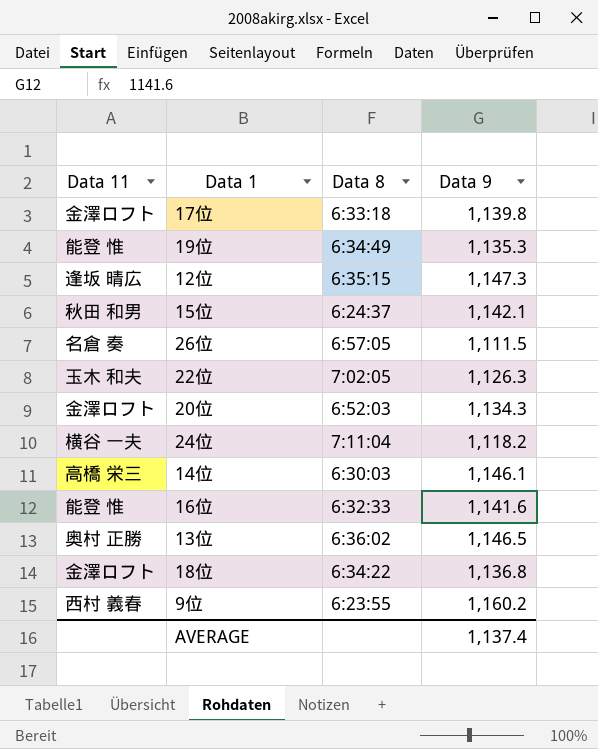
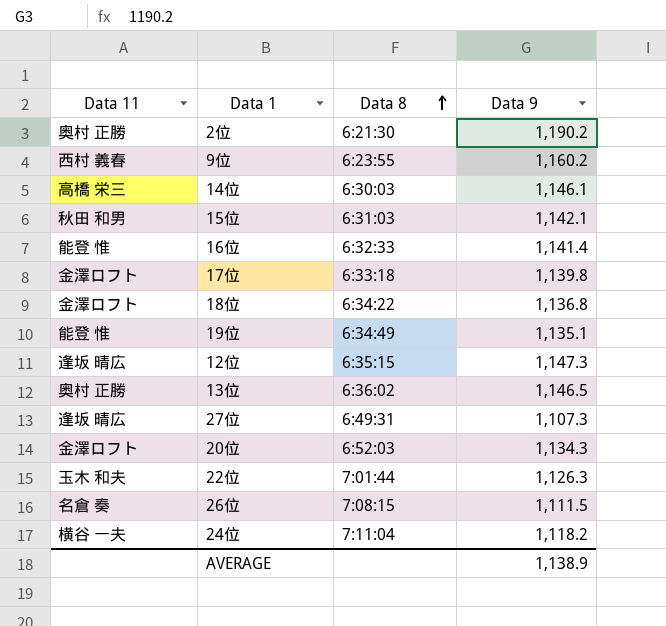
row order: none -> Data 8 ascending
row 2位: none -> 奥村 正勝 | 6:21:30 | 1,190.2
15位 | Data 8: 6:24:37 -> 6:31:03
16位 | Data 9: 1,141.6 -> 1,141.4
19位 | Data 9: 1,135.3 -> 1,135.1
row 27位: none -> 逢坂 晴広 | 6:49:31 | 1,107.3
22位 | Data 8: 7:02:05 -> 7:01:44
26位 | Data 8: 6:57:05 -> 7:08:15
AVERAGE | Data 9: 1,137.4 -> 1,138.9

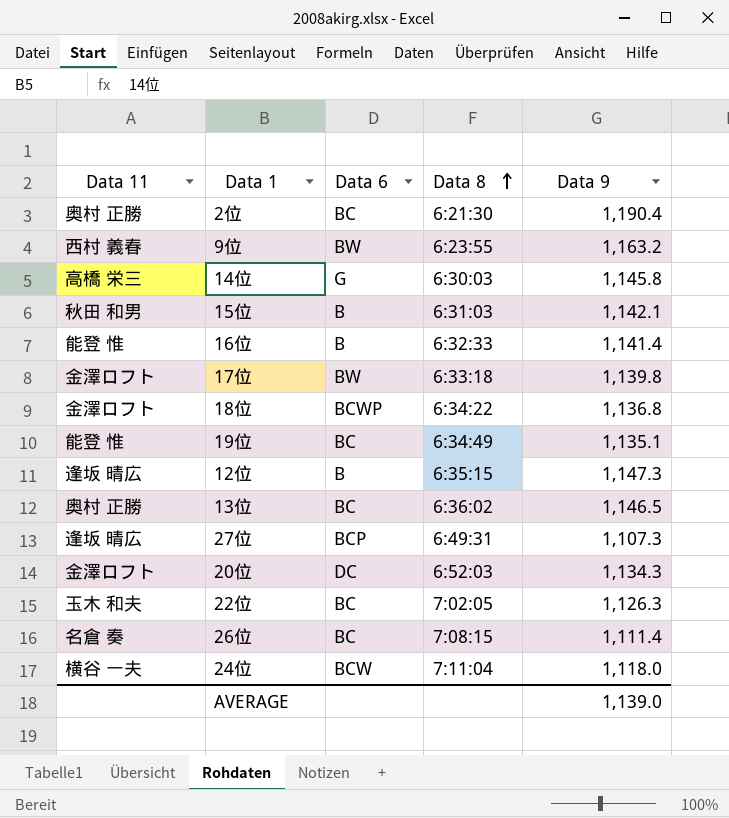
column Data 6 | position: none -> 3
2位 | Data 9: 1,190.2 -> 1,190.4
9位 | Data 9: 1,160.2 -> 1,163.2
14位 | Data 9: 1,146.1 -> 1,145.8
22位 | Data 8: 7:01:44 -> 7:02:05
26位 | Data 9: 1,111.5 -> 1,111.4
24位 | Data 9: 1,118.2 -> 1,118.0
AVERAGE | Data 9: 1,138.9 -> 1,139.0

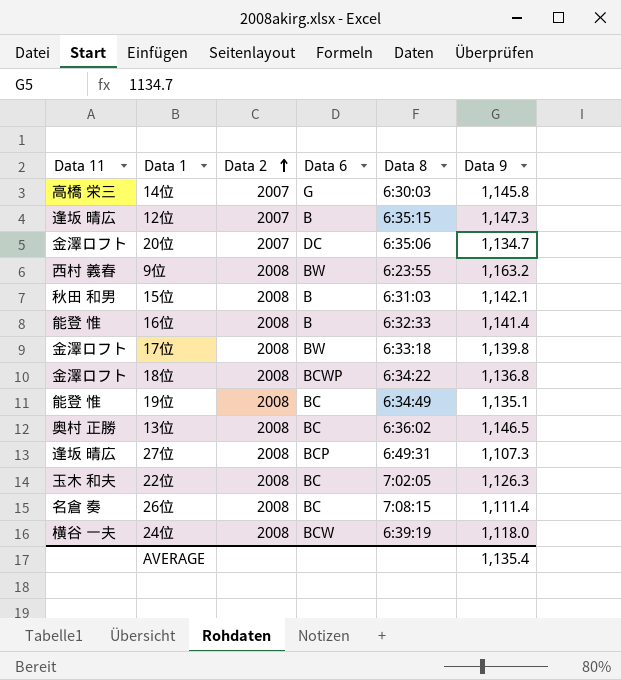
row order: Data 8 ascending -> Data 2 ascending
column Data 2 | position: none -> 3
row 2位: 奥村 正勝 | BC | 6:21:30 | 1,190.4 -> none
20位 | Data 8: 6:52:03 -> 6:35:06
20位 | Data 9: 1,134.3 -> 1,134.7
24位 | Data 8: 7:11:04 -> 6:39:19
AVERAGE | Data 9: 1,139.0 -> 1,135.4

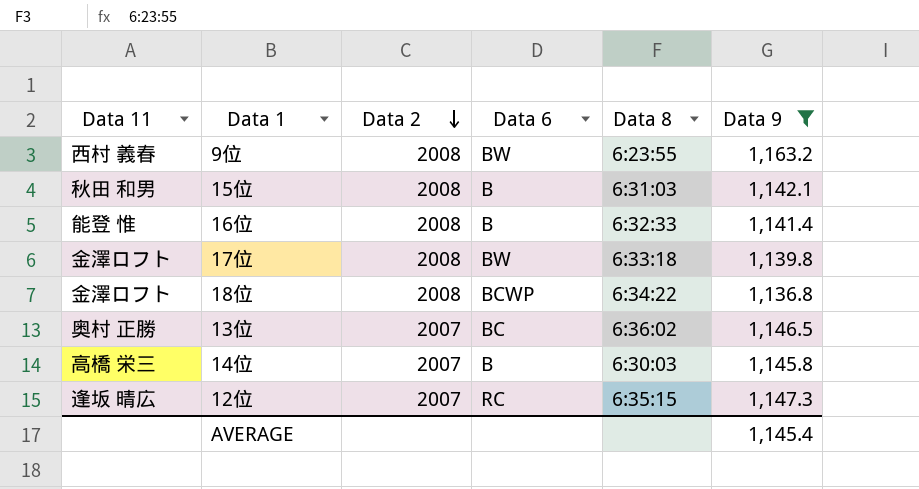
filter: none -> Data 9 >= 1,136.8
row order: Data 2 ascending -> Data 2 descending
13位 | Data 2: 2008 -> 2007
14位 | Data 6: G -> B
12位 | Data 6: B -> RC
AVERAGE | Data 9: 1,135.4 -> 1,145.4

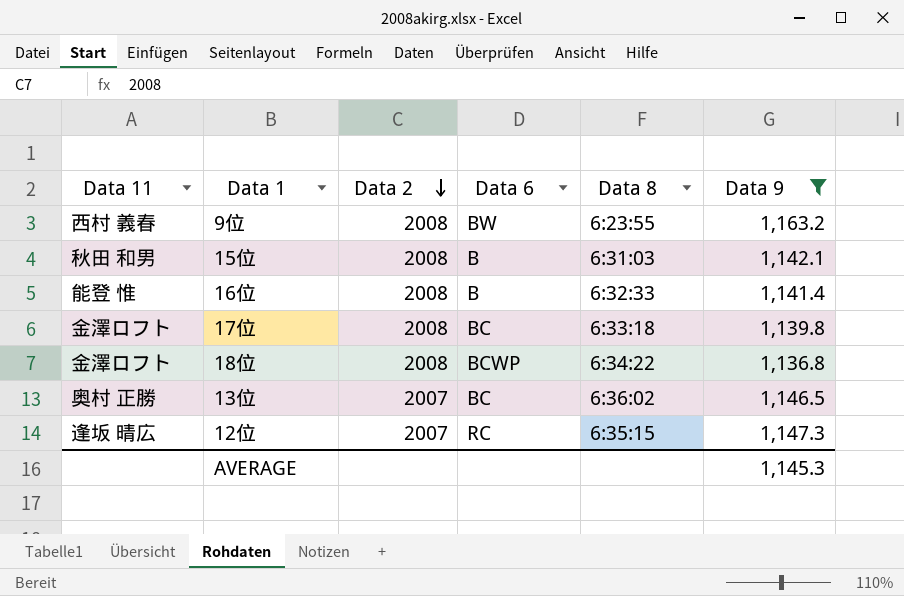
row 14位: 高橋 栄三 | 2007 | B | 6:30:03 | 1,145.8 -> none
17位 | Data 6: BW -> BC
AVERAGE | Data 9: 1,145.4 -> 1,145.3

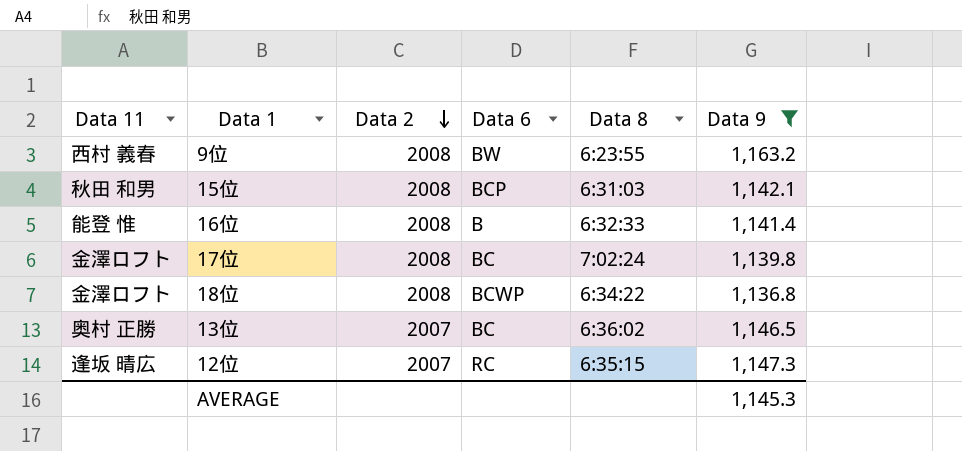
15位 | Data 6: B -> BCP
17位 | Data 8: 6:33:18 -> 7:02:24

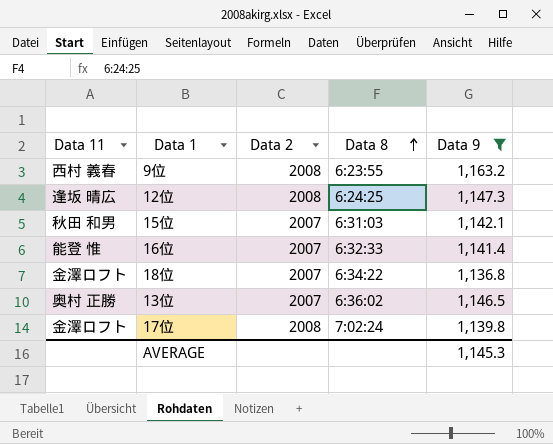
row order: Data 2 descending -> Data 8 ascending
column Data 6 | position: 4 -> none
12位 | Data 2: 2007 -> 2008
12位 | Data 8: 6:35:15 -> 6:24:25
15位 | Data 2: 2008 -> 2007
16位 | Data 2: 2008 -> 2007
18位 | Data 2: 2008 -> 2007

